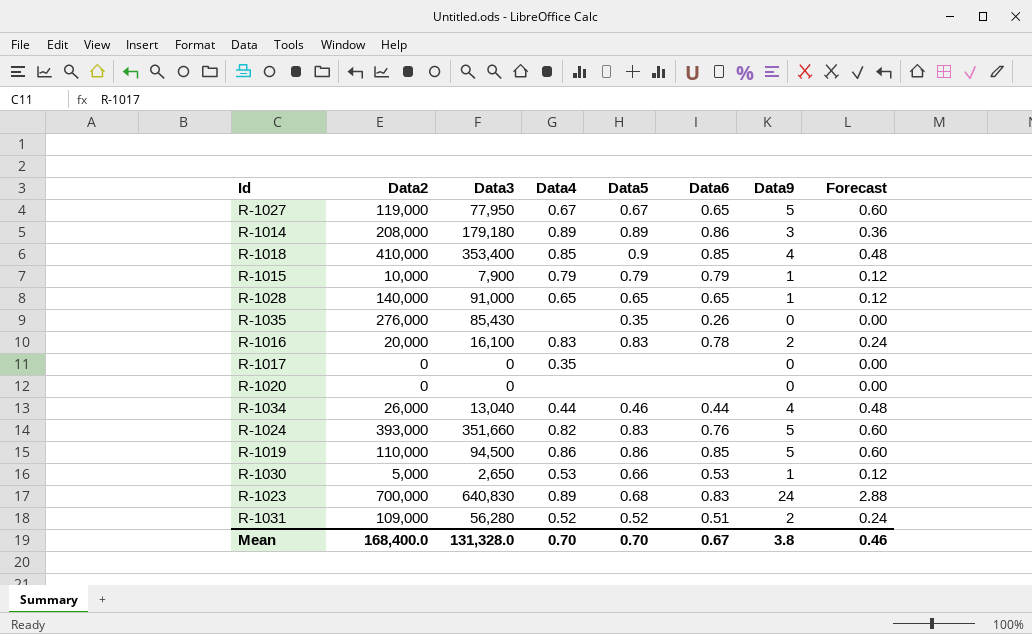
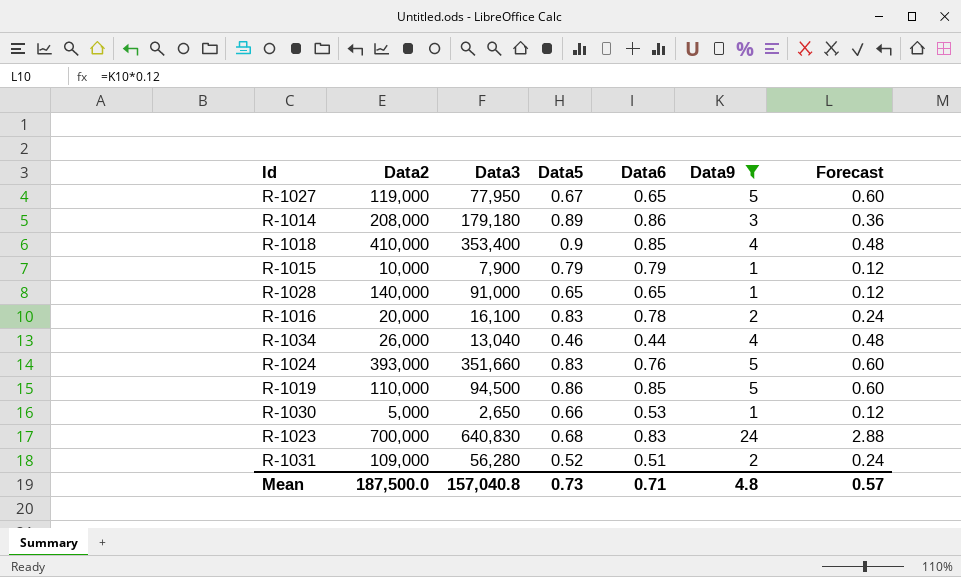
filter: none -> Data9 != 0
column Data4 | position: 4 -> none
Mean | Data2: 168,400.0 -> 187,500.0
Mean | Data3: 131,328.0 -> 157,040.8
Mean | Data5: 0.70 -> 0.73
Mean | Data6: 0.67 -> 0.71
Mean | Data9: 3.8 -> 4.8
Mean | Forecast: 0.46 -> 0.57

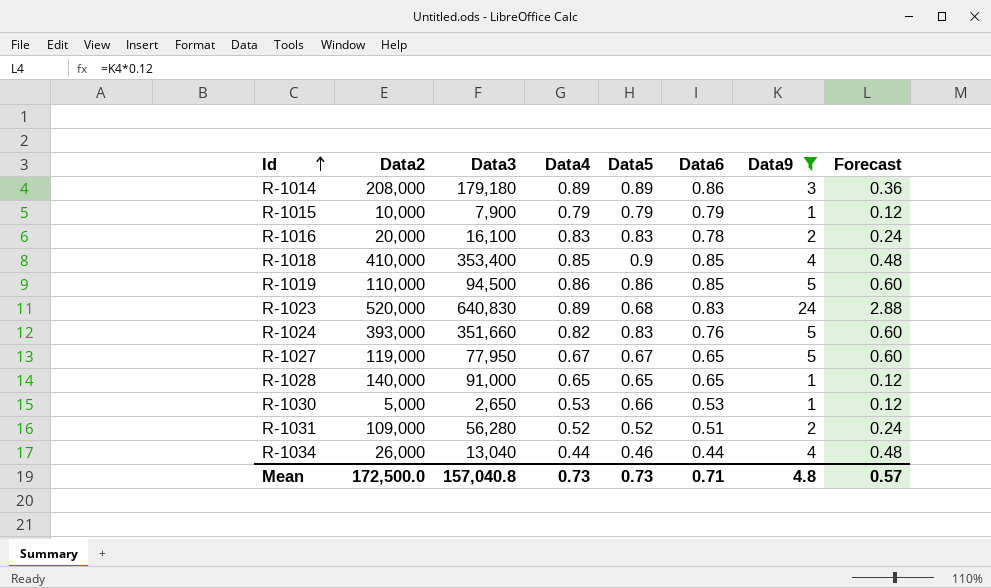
row order: none -> Id ascending
column Data4 | position: none -> 4
R-1023 | Data2: 700,000 -> 520,000
Mean | Data2: 187,500.0 -> 172,500.0

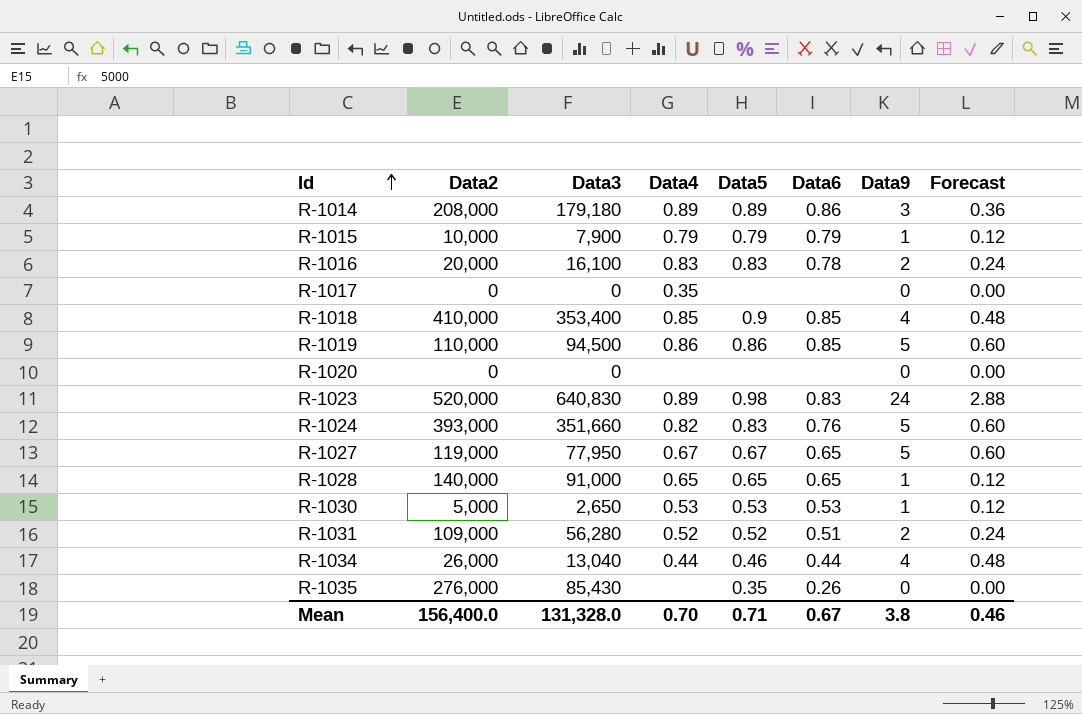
filter: Data9 != 0 -> none
R-1023 | Data5: 0.68 -> 0.98
R-1030 | Data5: 0.66 -> 0.53
Mean | Data2: 172,500.0 -> 156,400.0
Mean | Data3: 157,040.8 -> 131,328.0
Mean | Data4: 0.73 -> 0.70
Mean | Data5: 0.73 -> 0.71
Mean | Data6: 0.71 -> 0.67
Mean | Data9: 4.8 -> 3.8
Mean | Forecast: 0.57 -> 0.46

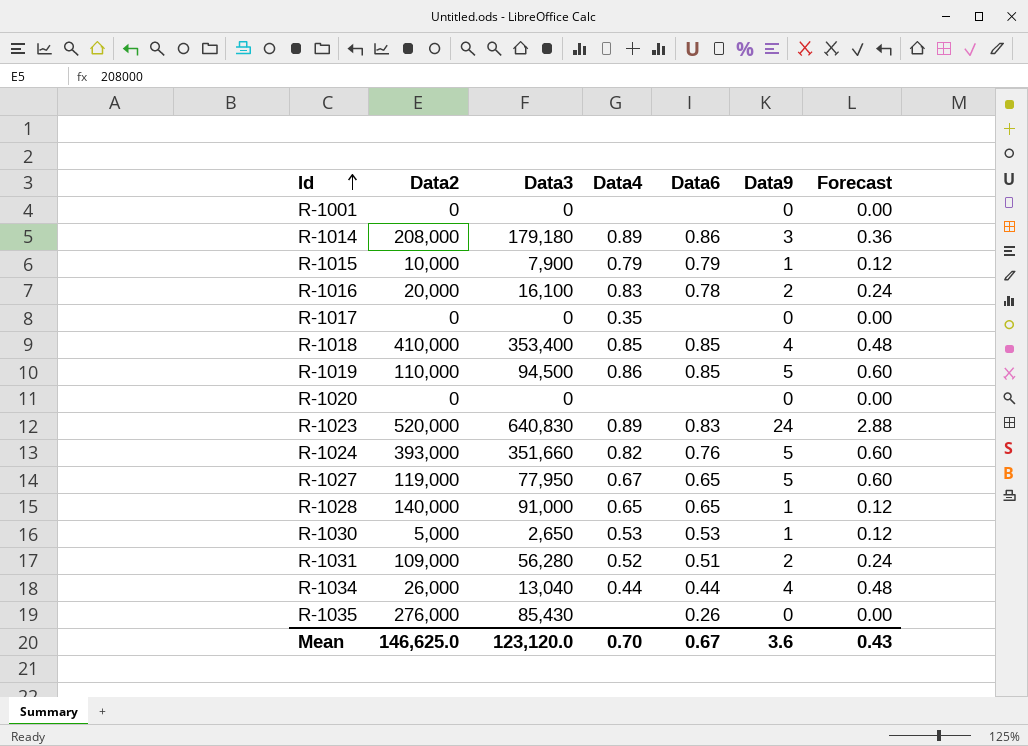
column Data5 | position: 5 -> none
row R-1001: none -> 0 | 0 | none | none | 0 | 0.00
Mean | Data2: 156,400.0 -> 146,625.0
Mean | Data3: 131,328.0 -> 123,120.0
Mean | Data9: 3.8 -> 3.6
Mean | Forecast: 0.46 -> 0.43

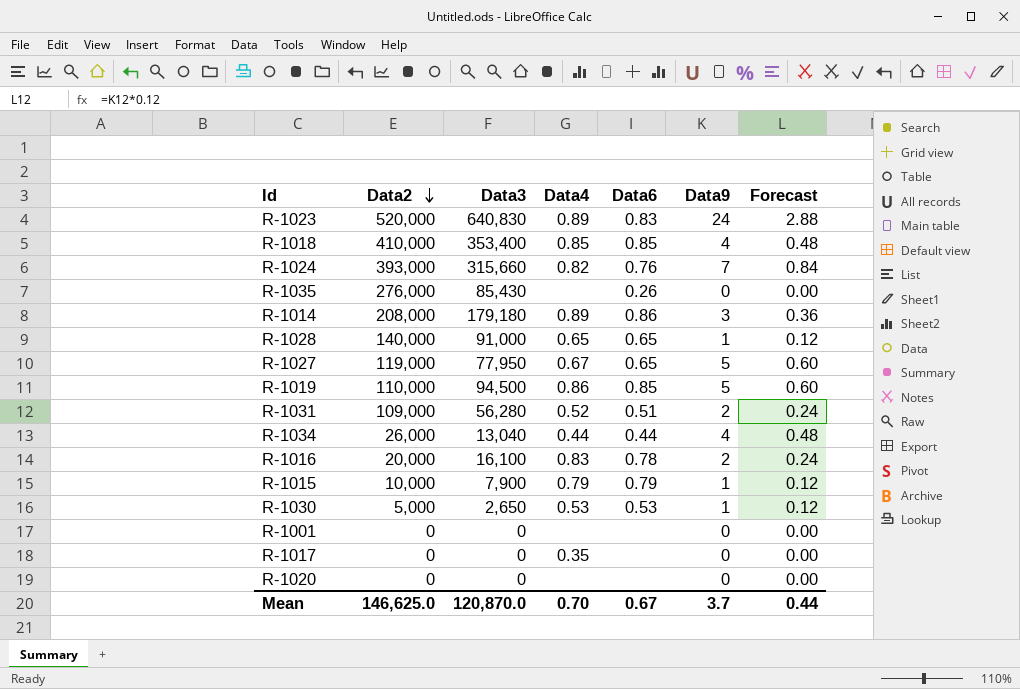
row order: Id ascending -> Data2 descending
R-1024 | Data3: 351,660 -> 315,660
R-1024 | Data9: 5 -> 7
R-1024 | Forecast: 0.60 -> 0.84
Mean | Data3: 123,120.0 -> 120,870.0
Mean | Data9: 3.6 -> 3.7
Mean | Forecast: 0.43 -> 0.44

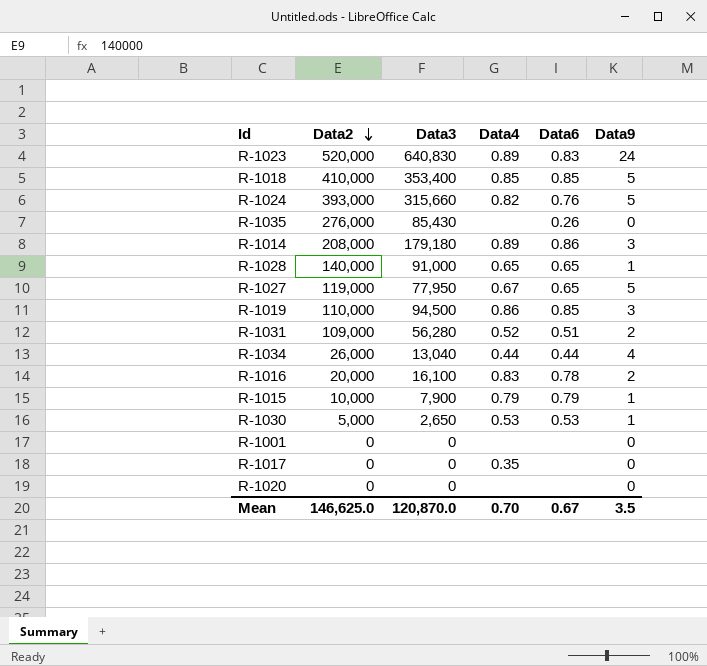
column Forecast | formula: [Data9] * 0.12 -> none
R-1018 | Data9: 4 -> 5
R-1024 | Data9: 7 -> 5
R-1019 | Data9: 5 -> 3
Mean | Data9: 3.7 -> 3.5

